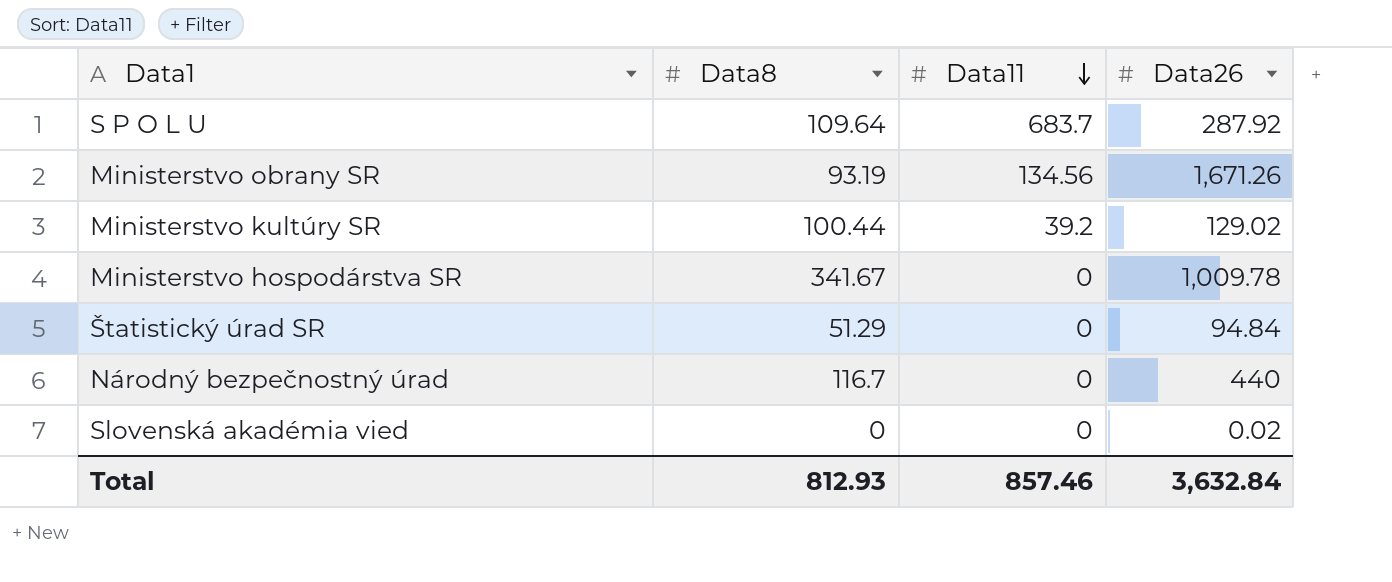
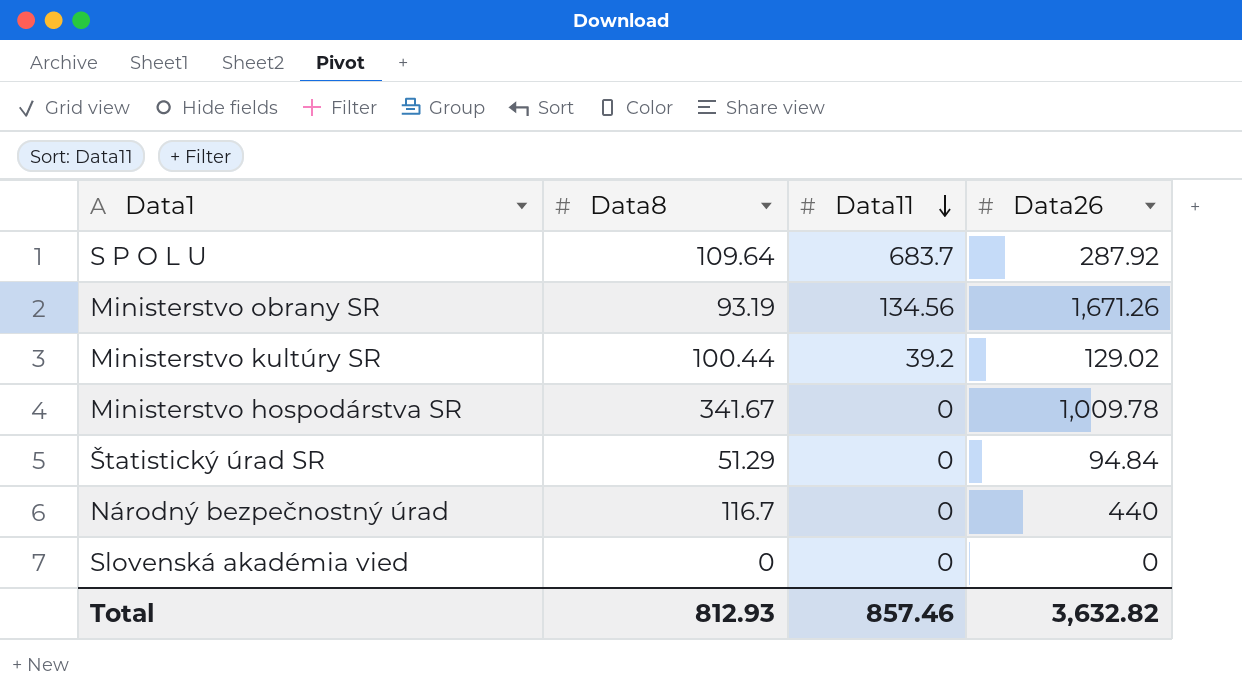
Slovenská akadémia vied | Data26: 0.02 -> 0
Total | Data26: 3,632.84 -> 3,632.82

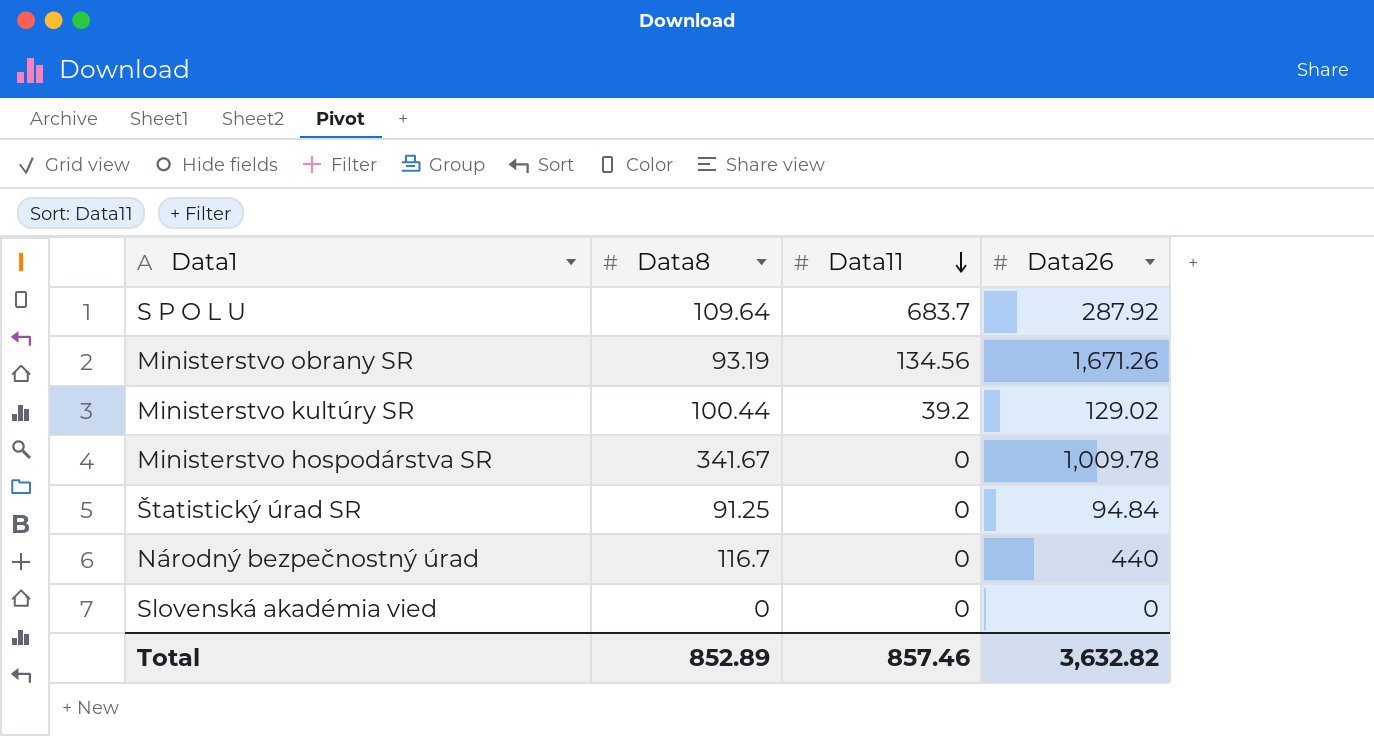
Štatistický úrad SR | Data8: 51.29 -> 91.25
Total | Data8: 812.93 -> 852.89

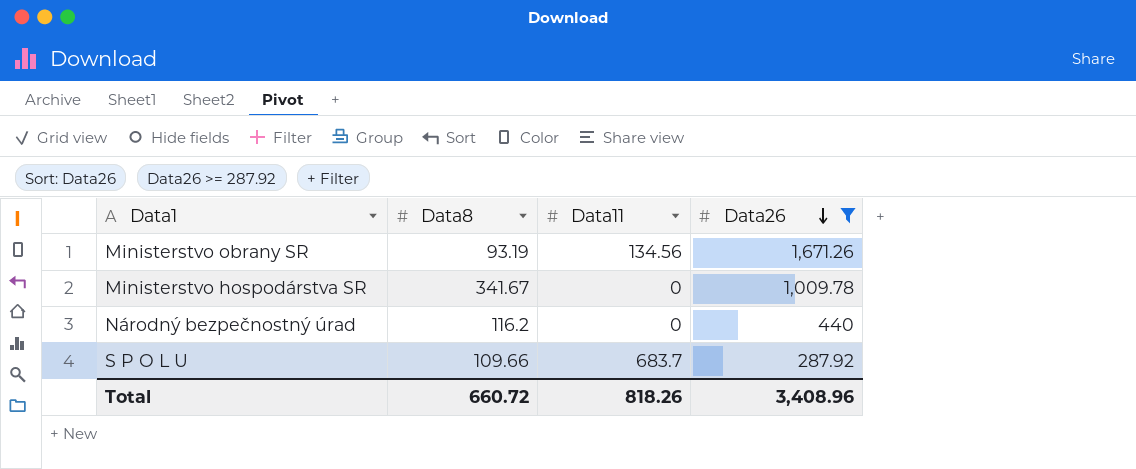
filter: none -> Data26 >= 287.92
row order: Data11 descending -> Data26 descending
Národný bezpečnostný úrad | Data8: 116.7 -> 116.2
S P O L U | Data8: 109.64 -> 109.66
Total | Data8: 852.89 -> 660.72
Total | Data11: 857.46 -> 818.26
Total | Data26: 3,632.82 -> 3,408.96

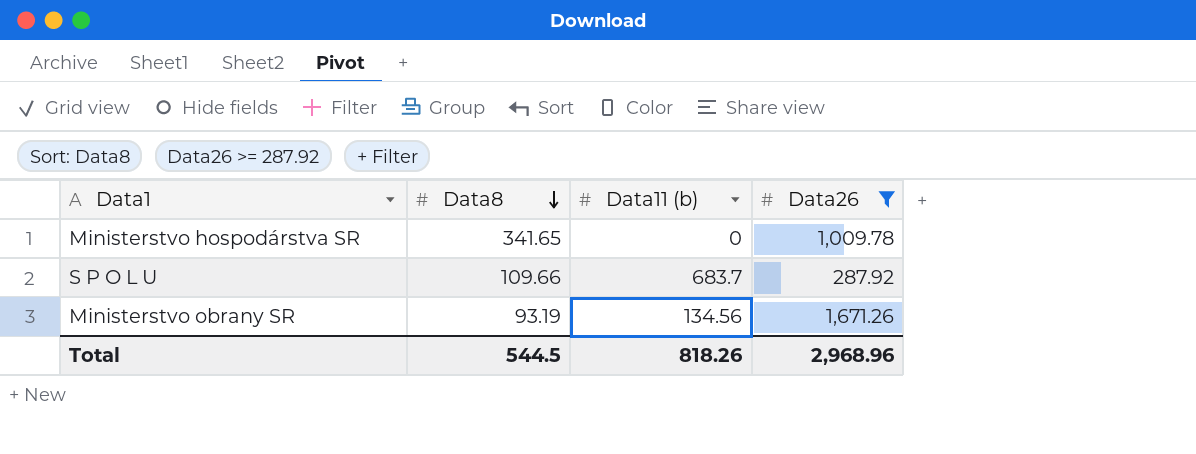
row order: Data26 descending -> Data8 descending
column name: Data11 -> Data11 (b)
row Národný bezpečnostný úrad: 116.2 | 0 | 440 -> none
Ministerstvo hospodárstva SR | Data8: 341.67 -> 341.65
Total | Data8: 660.72 -> 544.5
Total | Data26: 3,408.96 -> 2,968.96

